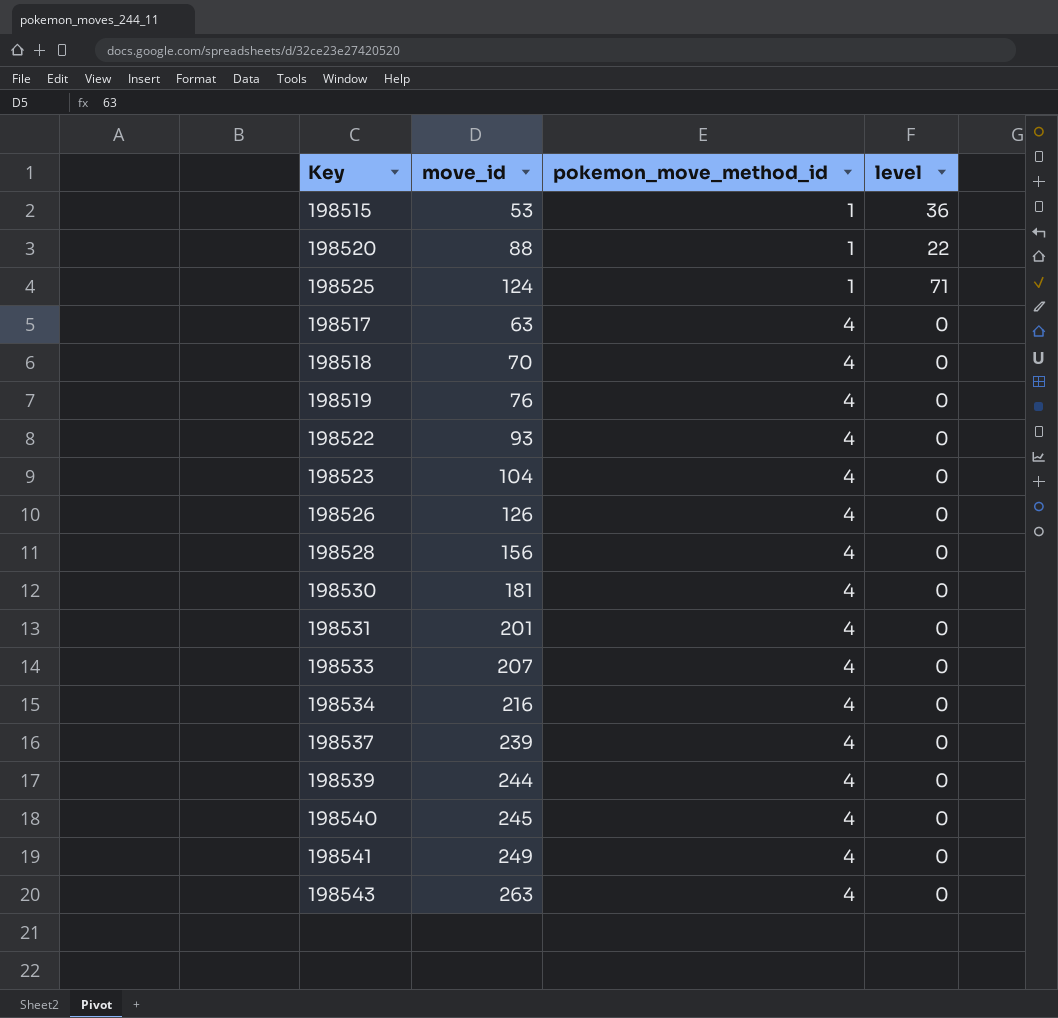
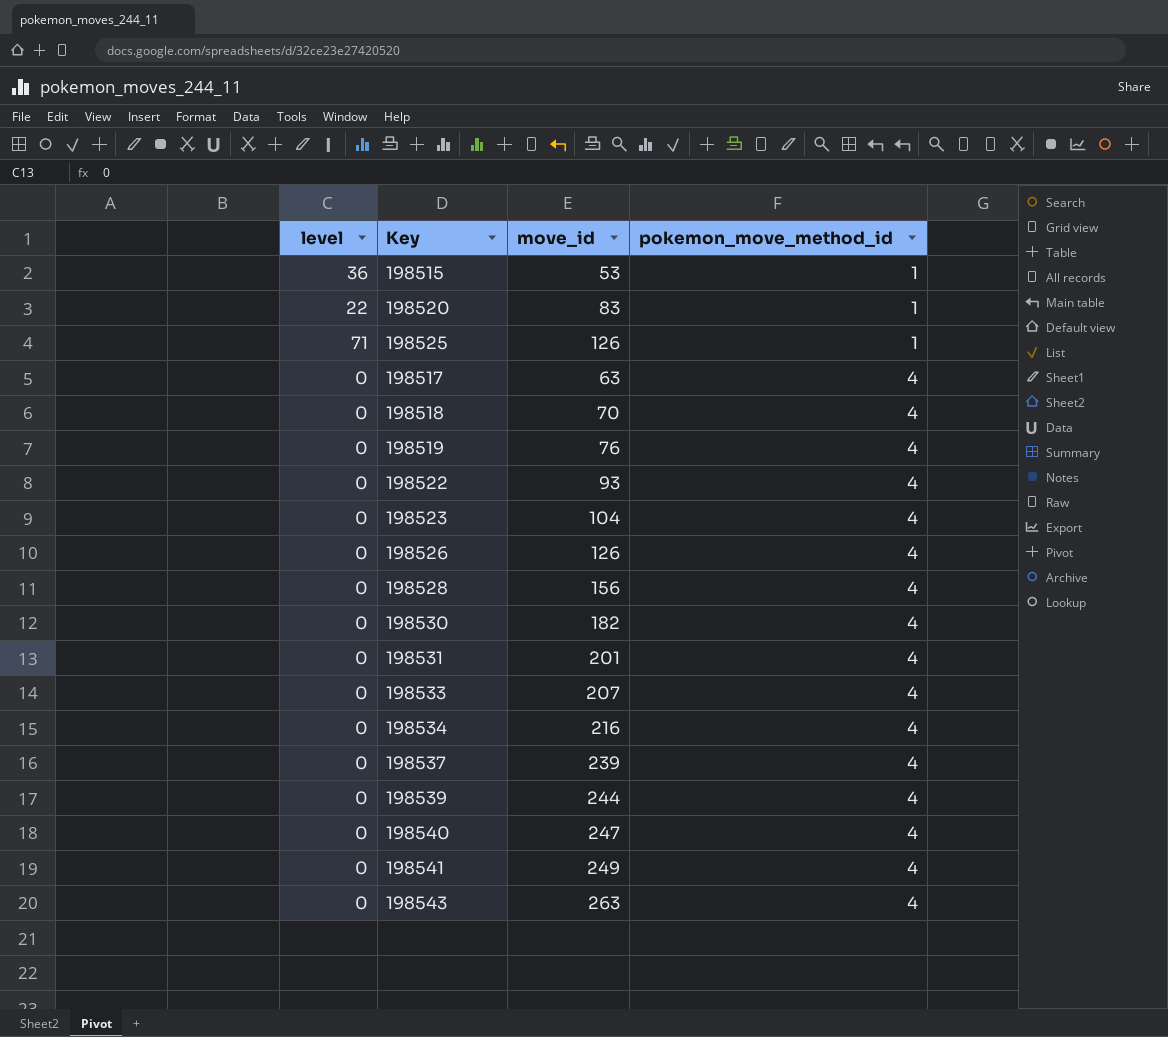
column level | position: 4 -> 1
198520 | move_id: 88 -> 83
198525 | move_id: 124 -> 126
198530 | move_id: 181 -> 182
198540 | move_id: 245 -> 247

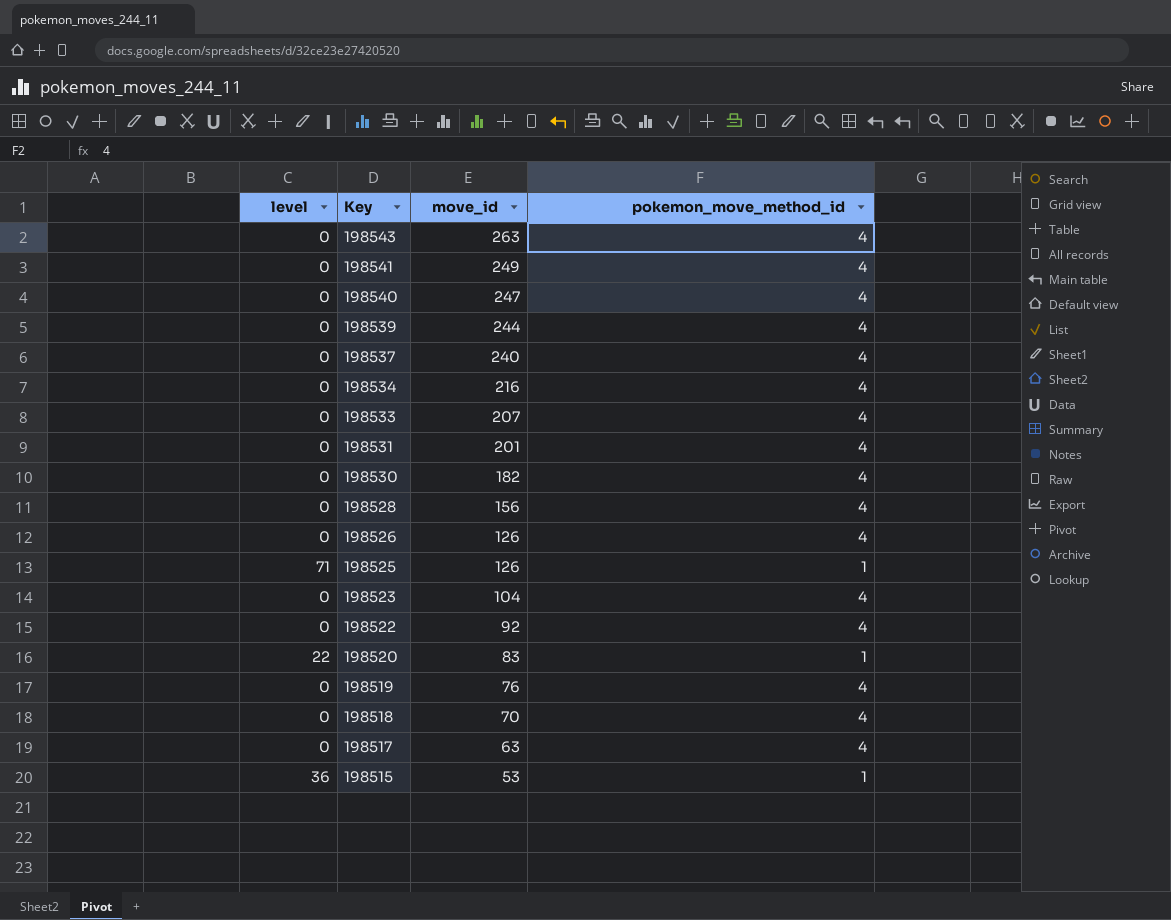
row order: pokemon_move_method_id ascending -> Key descending
198537 | move_id: 239 -> 240
198522 | move_id: 93 -> 92

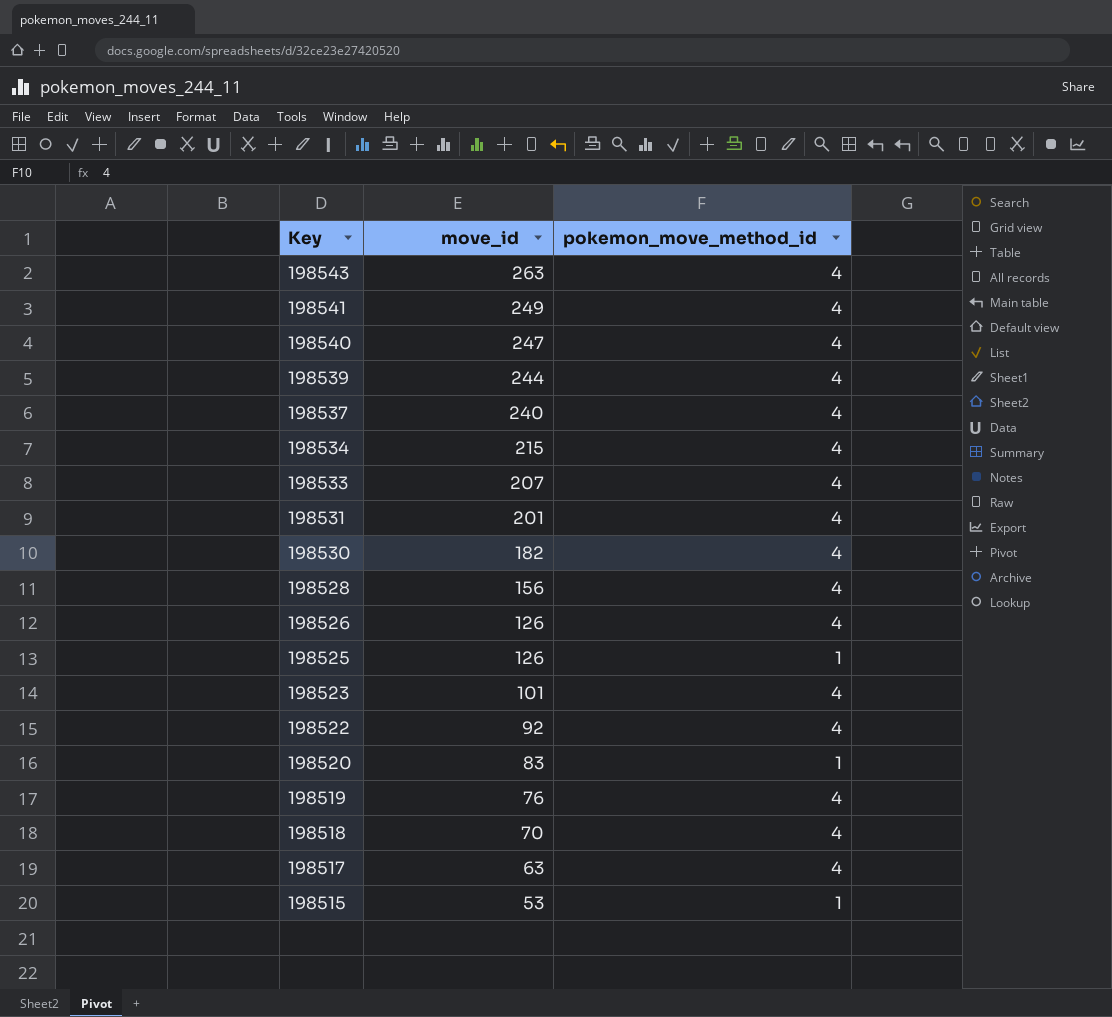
column level | position: 1 -> none
198534 | move_id: 216 -> 215
198523 | move_id: 104 -> 101

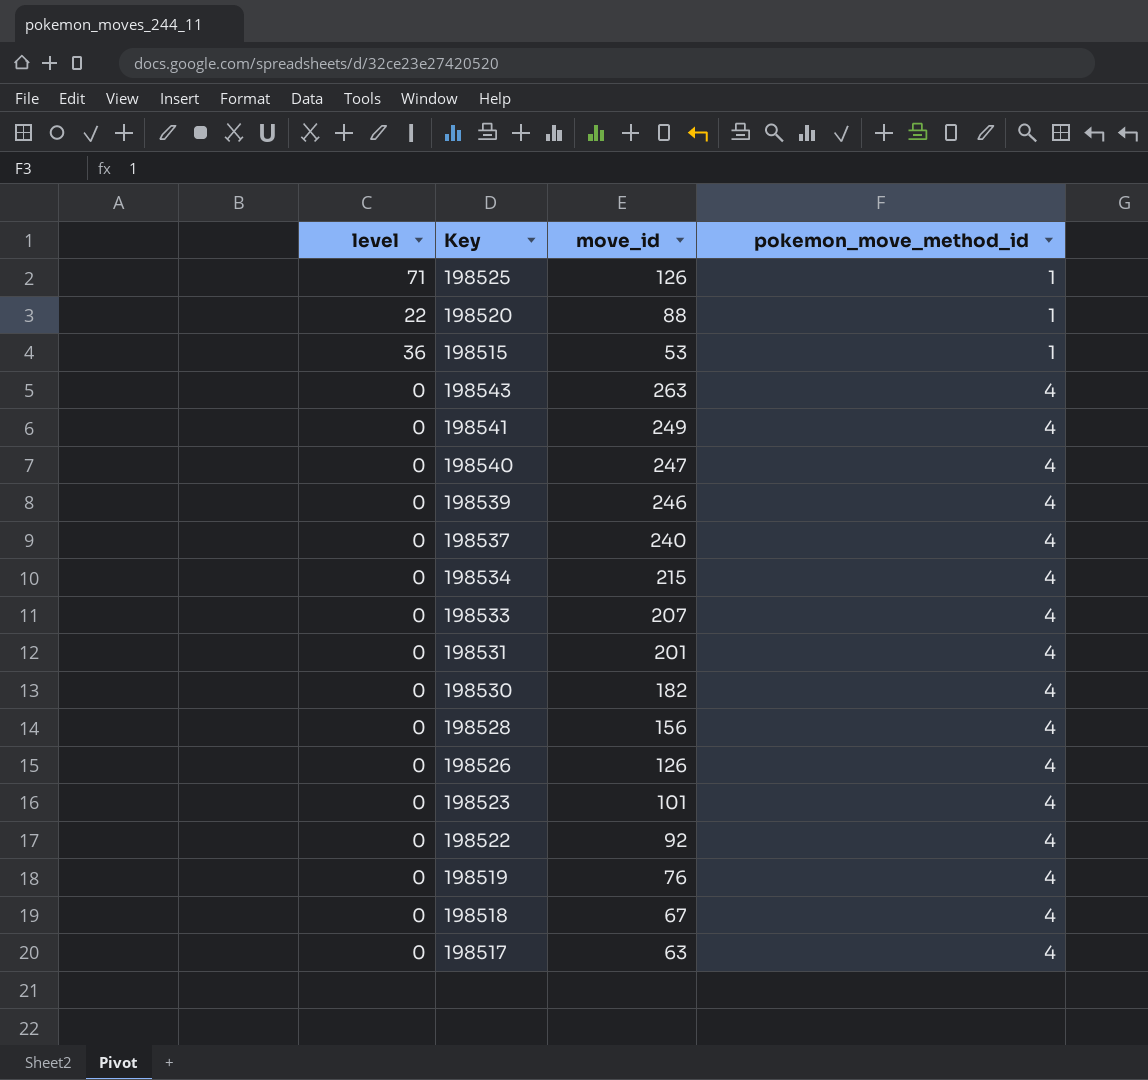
row order: Key descending -> pokemon_move_method_id ascending
column level | position: none -> 1
198520 | move_id: 83 -> 88
198539 | move_id: 244 -> 246
198518 | move_id: 70 -> 67

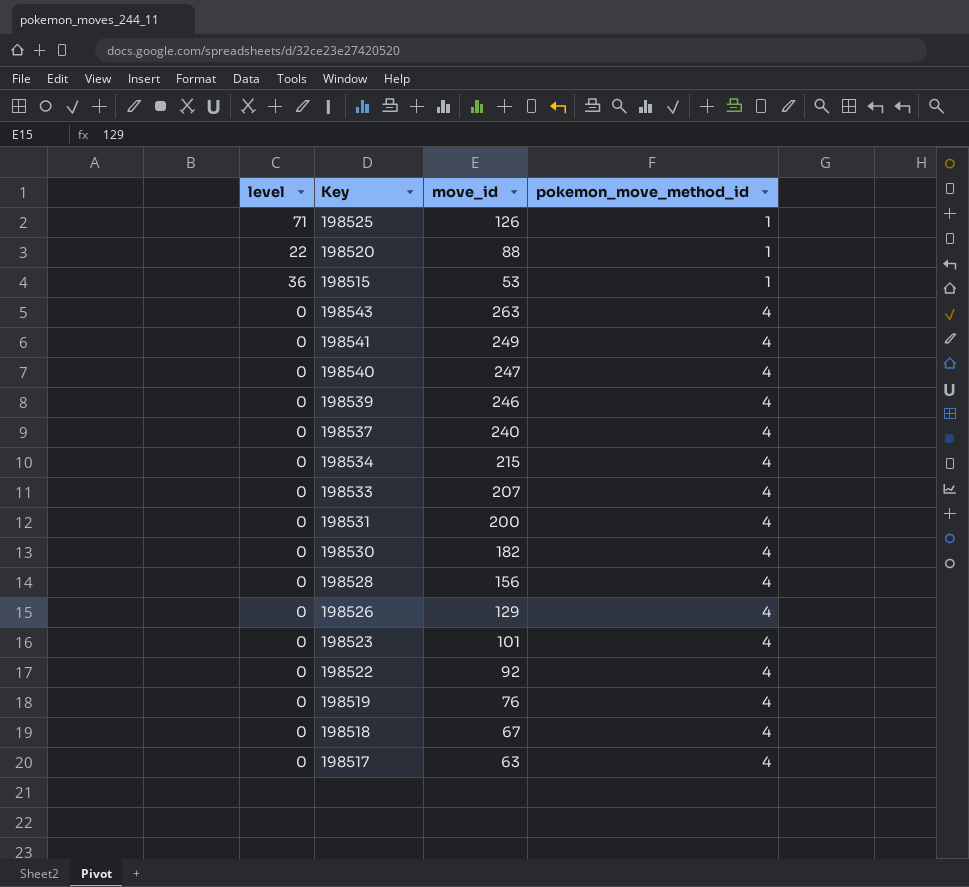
198531 | move_id: 201 -> 200
198526 | move_id: 126 -> 129

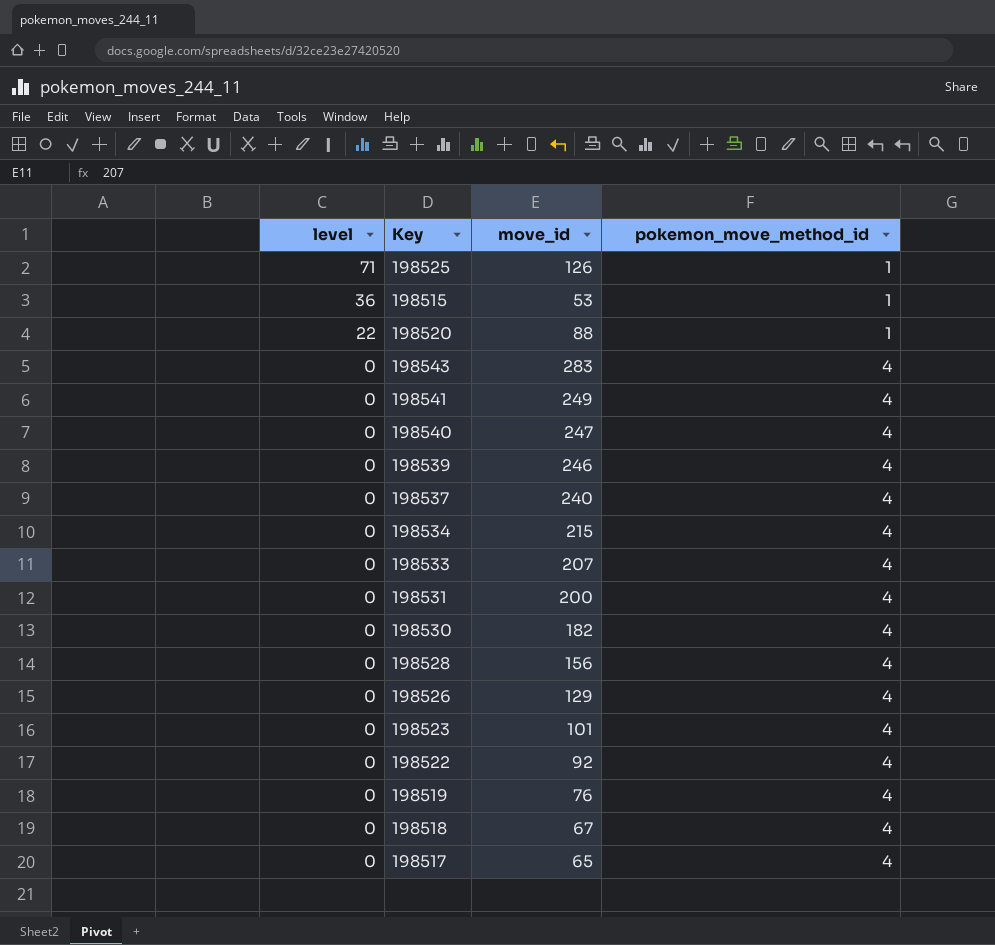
row order: pokemon_move_method_id ascending -> level descending
198543 | move_id: 263 -> 283
198517 | move_id: 63 -> 65

